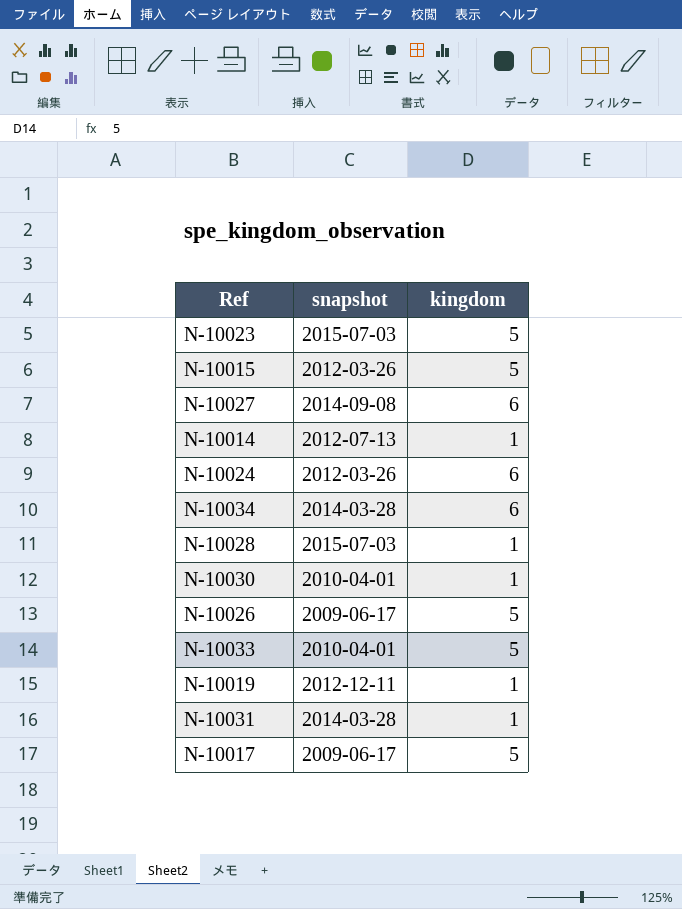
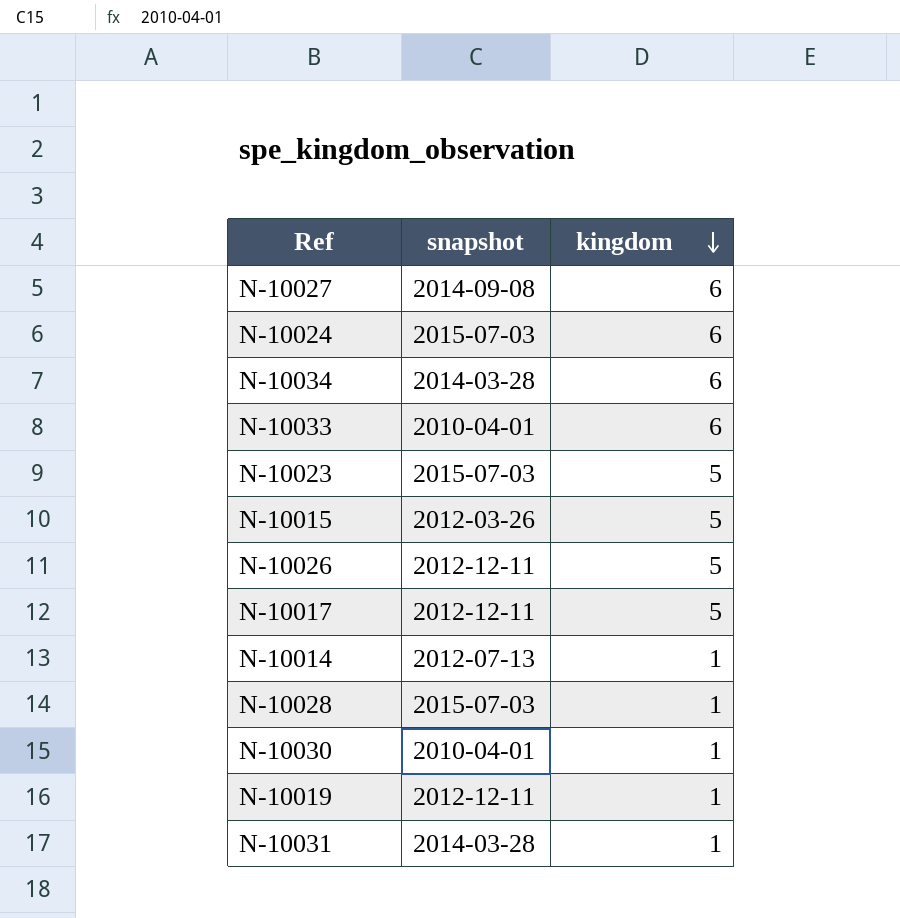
row order: none -> kingdom descending
N-10024 | snapshot: 2012-03-26 -> 2015-07-03
N-10033 | kingdom: 5 -> 6
N-10026 | snapshot: 2009-06-17 -> 2012-12-11
N-10017 | snapshot: 2009-06-17 -> 2012-12-11

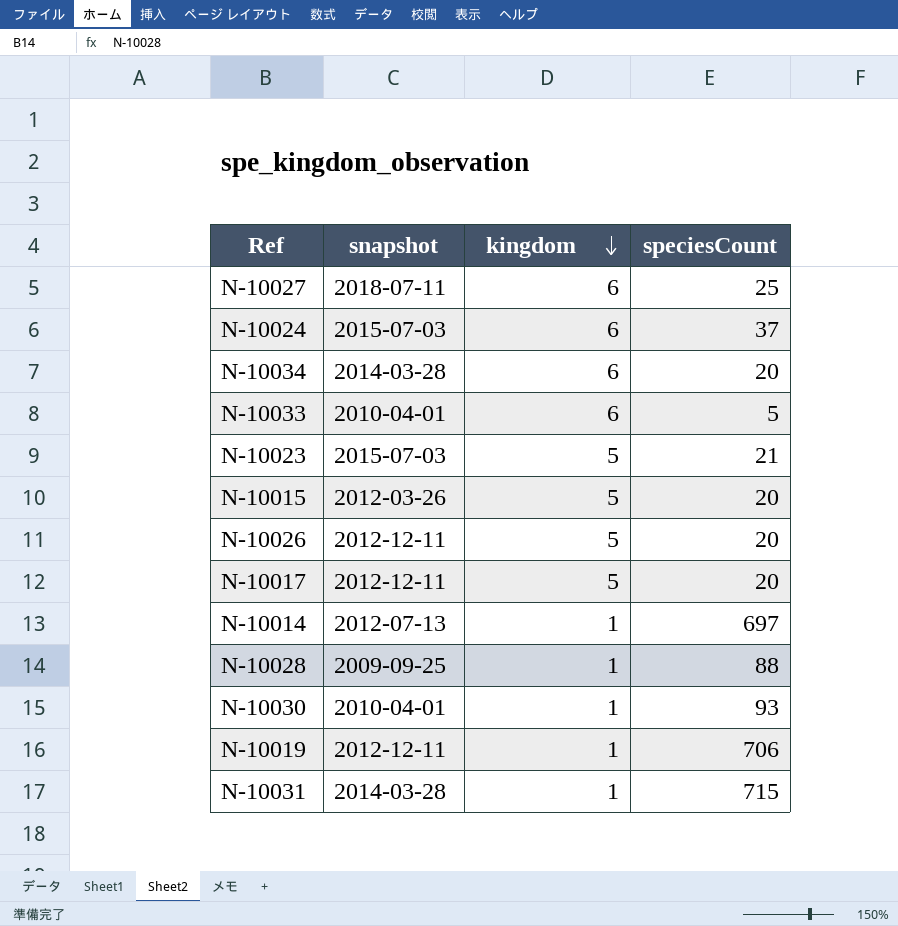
column speciesCount | position: none -> 4
N-10027 | snapshot: 2014-09-08 -> 2018-07-11
N-10028 | snapshot: 2015-07-03 -> 2009-09-25

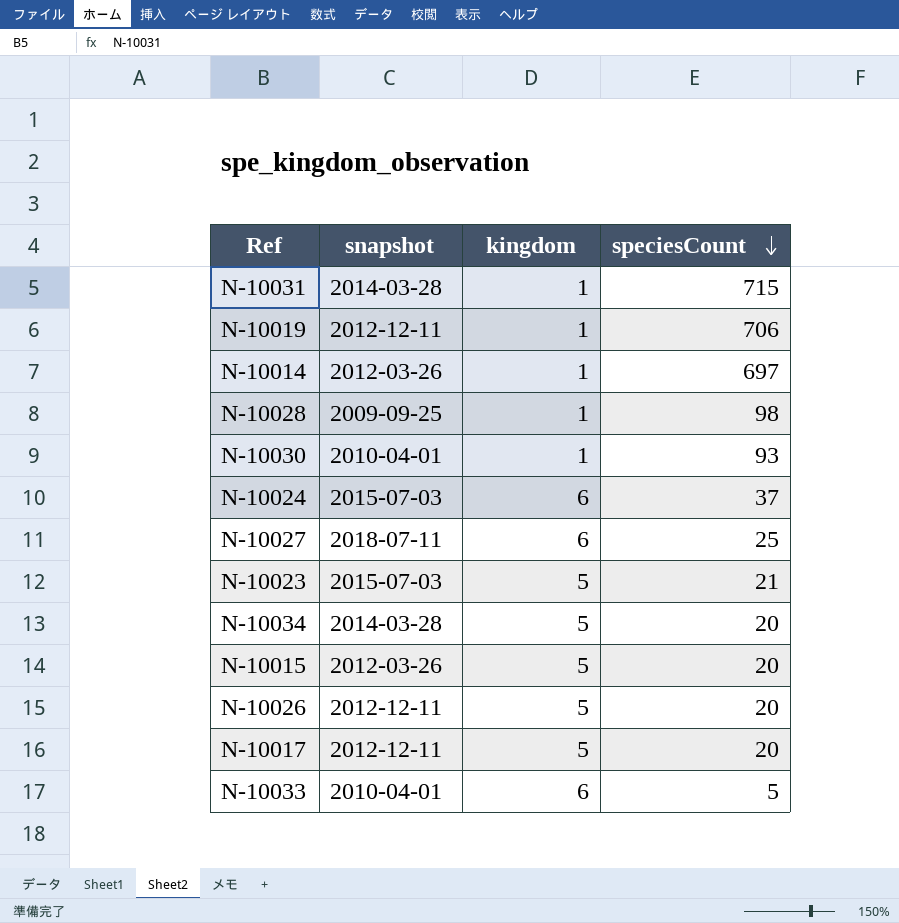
row order: kingdom descending -> speciesCount descending
N-10014 | snapshot: 2012-07-13 -> 2012-03-26
N-10028 | speciesCount: 88 -> 98
N-10034 | kingdom: 6 -> 5

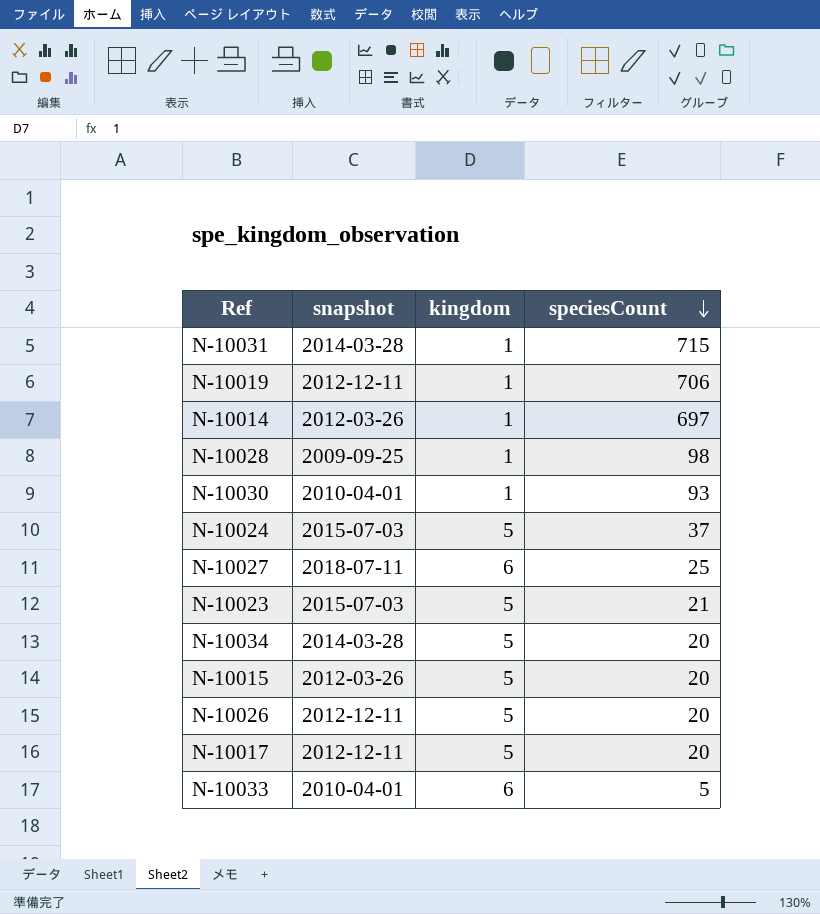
N-10024 | kingdom: 6 -> 5

